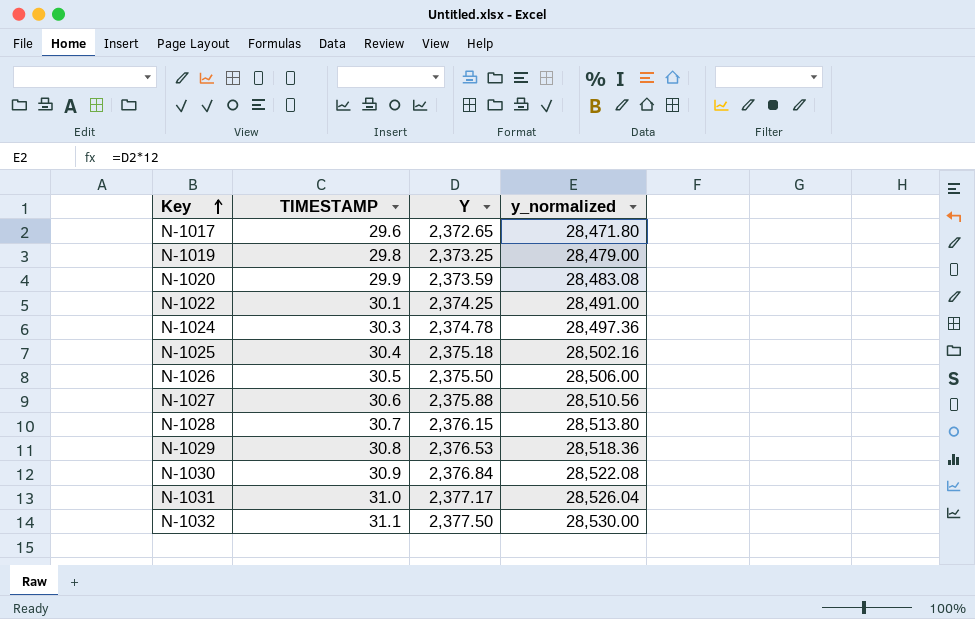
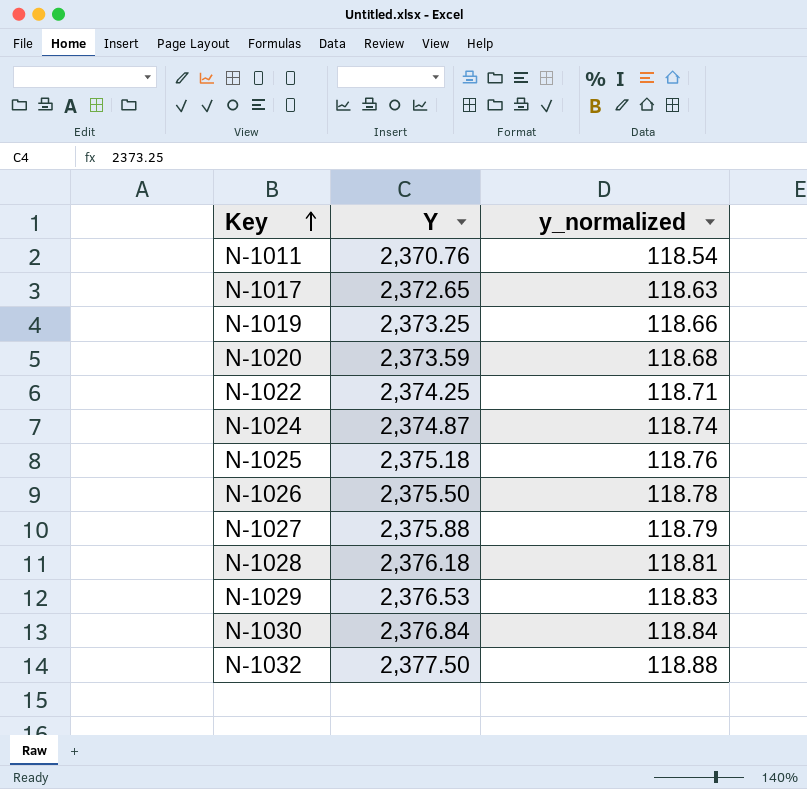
column TIMESTAMP | position: 2 -> none
column y_normalized | formula: [Y] * 12 -> [Y] * 0.05
row N-1031: 31.0 | 2,377.17 | 28,526.04 -> none
row N-1011: none -> 2,370.76 | 118.54
N-1024 | Y: 2,374.78 -> 2,374.87
N-1028 | Y: 2,376.15 -> 2,376.18

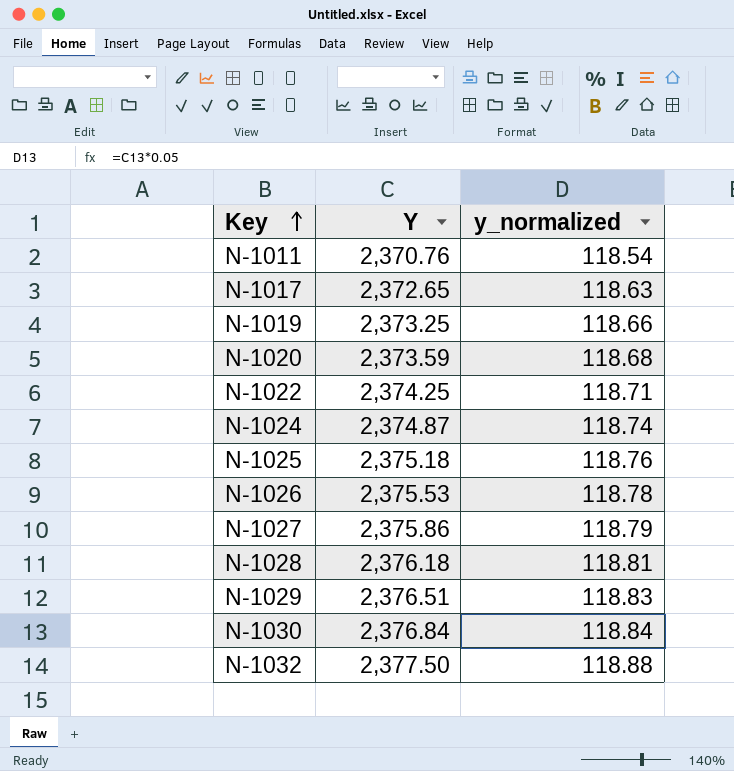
N-1026 | Y: 2,375.50 -> 2,375.53
N-1027 | Y: 2,375.88 -> 2,375.86
N-1029 | Y: 2,376.53 -> 2,376.51

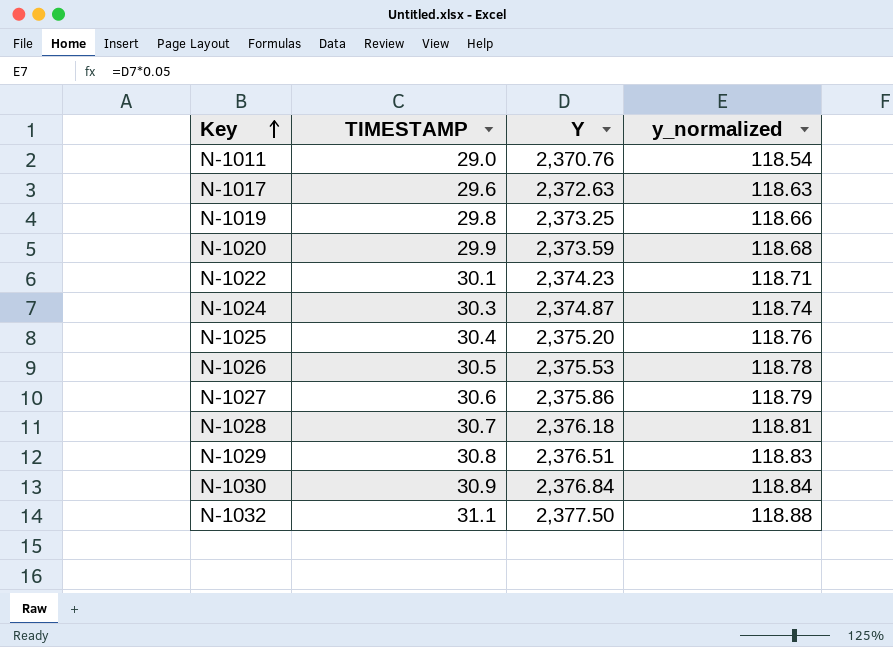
column TIMESTAMP | position: none -> 2
N-1017 | Y: 2,372.65 -> 2,372.63
N-1022 | Y: 2,374.25 -> 2,374.23
N-1025 | Y: 2,375.18 -> 2,375.20

